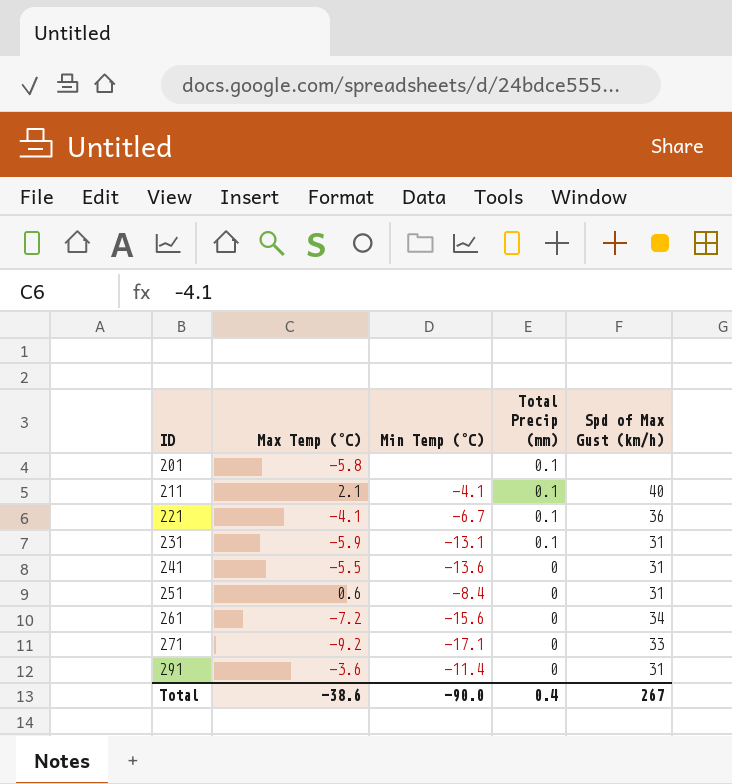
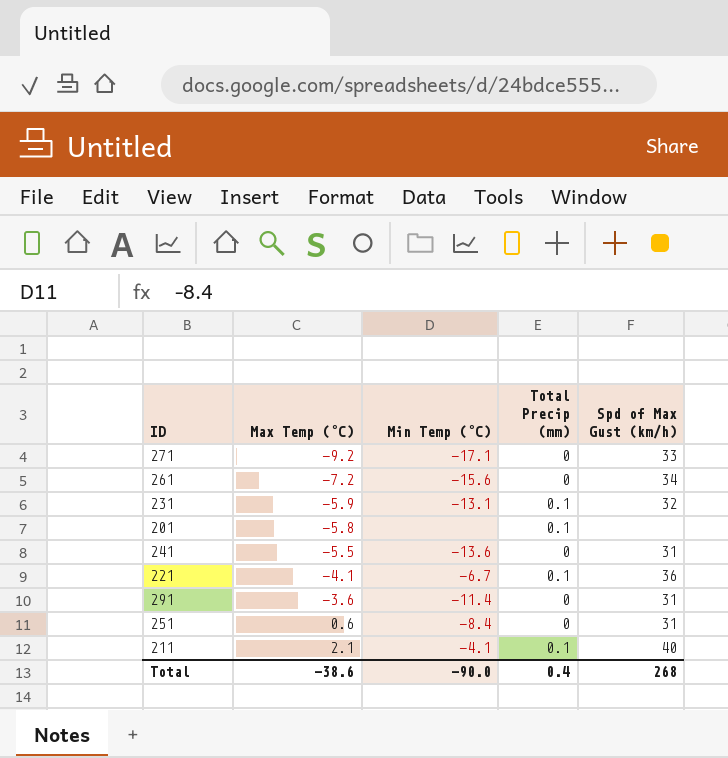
row order: ID ascending -> Max Temp (°C) ascending
231 | Spd of Max Gust (km/h): 31 -> 32
Total | Spd of Max Gust (km/h): 267 -> 268

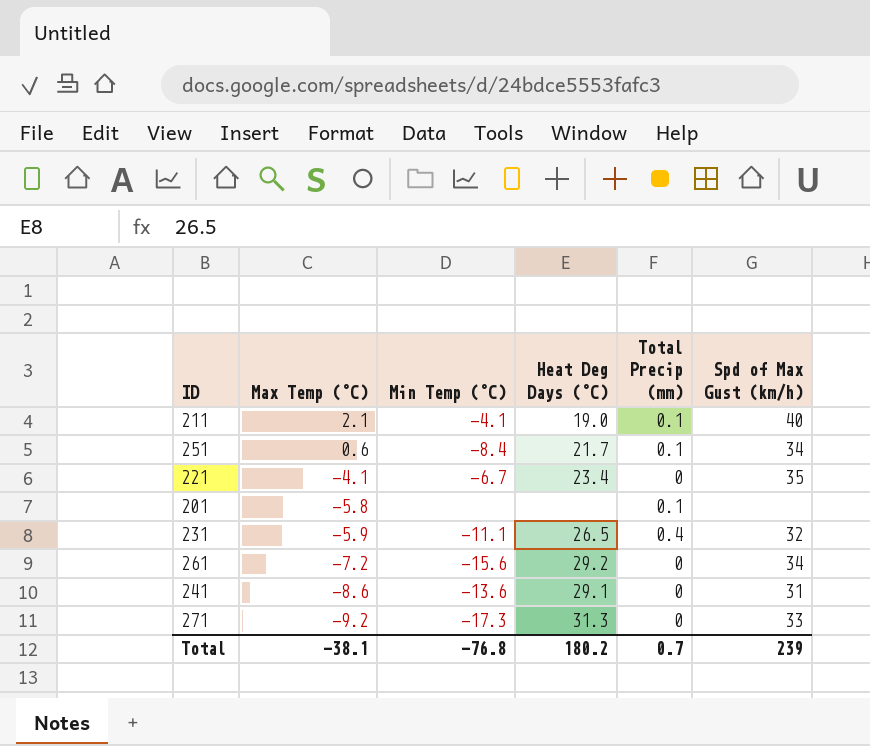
row order: Max Temp (°C) ascending -> Max Temp (°C) descending
column Heat Deg Days (°C) | position: none -> 4
row 291: -3.6 | -11.4 | 0 | 31 -> none
251 | Total Precip (mm): 0 -> 0.1
251 | Spd of Max Gust (km/h): 31 -> 34
221 | Total Precip (mm): 0.1 -> 0
221 | Spd of Max Gust (km/h): 36 -> 35
231 | Min Temp (°C): -13.1 -> -11.1
231 | Total Precip (mm): 0.1 -> 0.4
241 | Max Temp (°C): -5.5 -> -8.6
271 | Min Temp (°C): -17.1 -> -17.3
Total | Max Temp (°C): -38.6 -> -38.1
Total | Min Temp (°C): -90.0 -> -76.8
Total | Total Precip (mm): 0.4 -> 0.7
Total | Spd of Max Gust (km/h): 268 -> 239

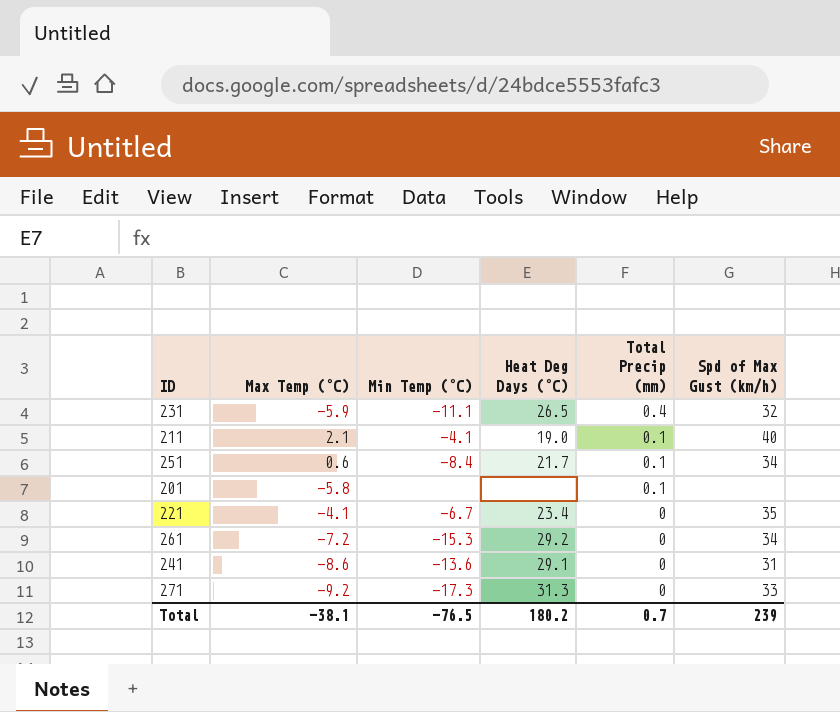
row order: Max Temp (°C) descending -> Total Precip (mm) descending
261 | Min Temp (°C): -15.6 -> -15.3
Total | Min Temp (°C): -76.8 -> -76.5

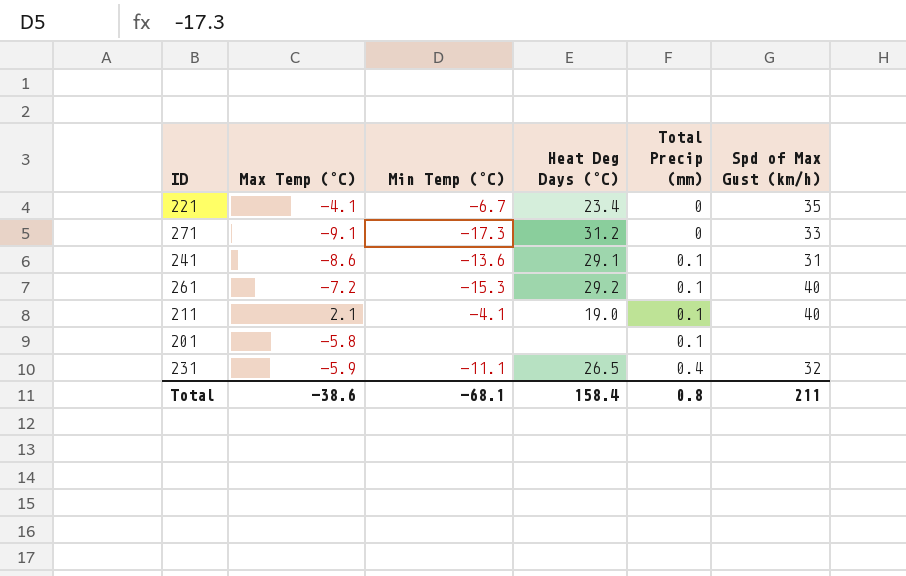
row order: Total Precip (mm) descending -> Total Precip (mm) ascending
row 251: 0.6 | -8.4 | 21.7 | 0.1 | 34 -> none
271 | Max Temp (°C): -9.2 -> -9.1
271 | Heat Deg Days (°C): 31.3 -> 31.2
241 | Total Precip (mm): 0 -> 0.1
261 | Total Precip (mm): 0 -> 0.1
261 | Spd of Max Gust (km/h): 34 -> 40
Total | Max Temp (°C): -38.1 -> -38.6
Total | Min Temp (°C): -76.5 -> -68.1
Total | Heat Deg Days (°C): 180.2 -> 158.4
Total | Total Precip (mm): 0.7 -> 0.8
Total | Spd of Max Gust (km/h): 239 -> 211

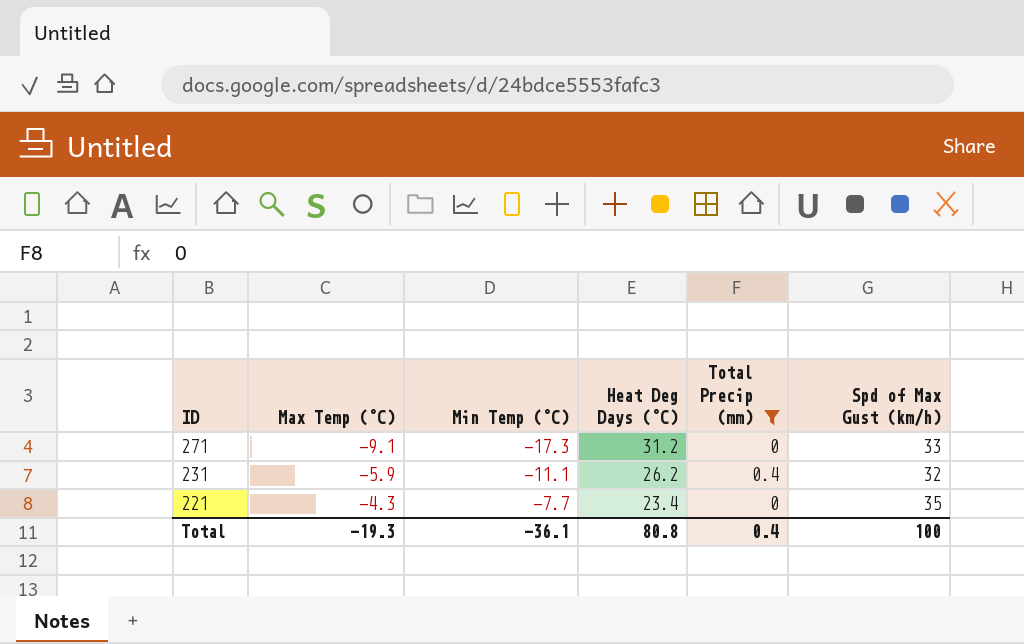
filter: none -> Total Precip (mm) != 0.1
row order: Total Precip (mm) ascending -> ID descending
231 | Heat Deg Days (°C): 26.5 -> 26.2
221 | Max Temp (°C): -4.1 -> -4.3
221 | Min Temp (°C): -6.7 -> -7.7
Total | Max Temp (°C): -38.6 -> -19.3
Total | Min Temp (°C): -68.1 -> -36.1
Total | Heat Deg Days (°C): 158.4 -> 80.8
Total | Total Precip (mm): 0.8 -> 0.4
Total | Spd of Max Gust (km/h): 211 -> 100

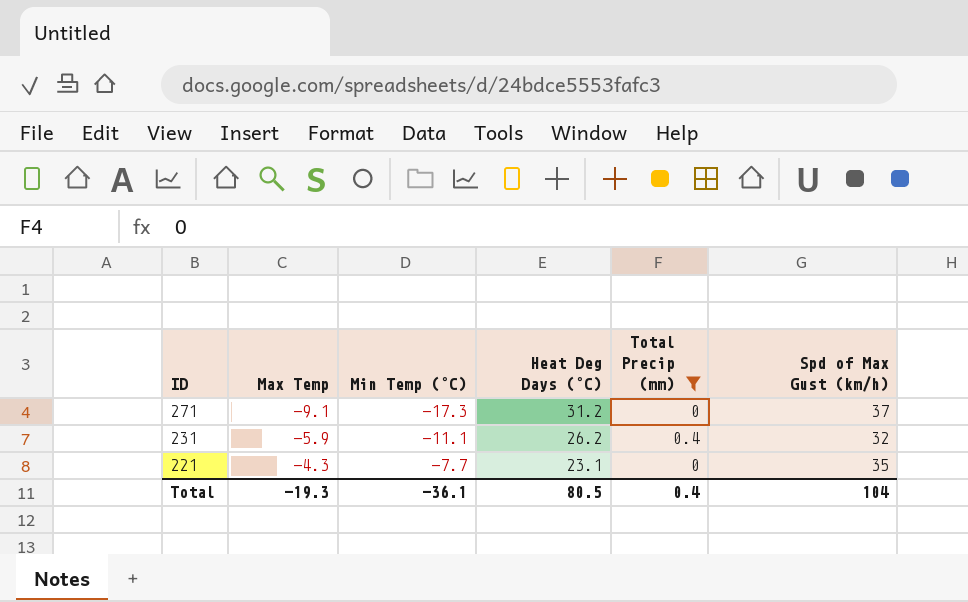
column name: Max Temp (°C) -> Max Temp
271 | Spd of Max Gust (km/h): 33 -> 37
221 | Heat Deg Days (°C): 23.4 -> 23.1
Total | Heat Deg Days (°C): 80.8 -> 80.5
Total | Spd of Max Gust (km/h): 100 -> 104

